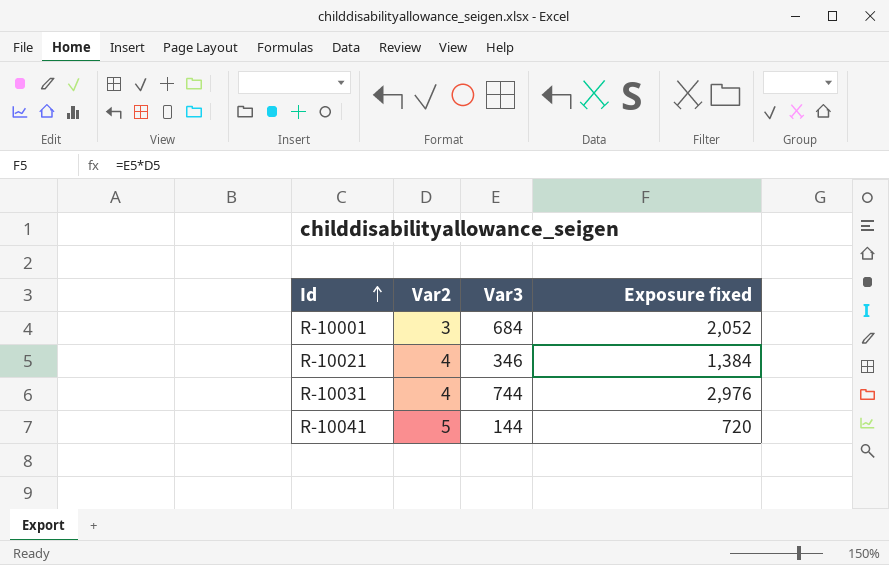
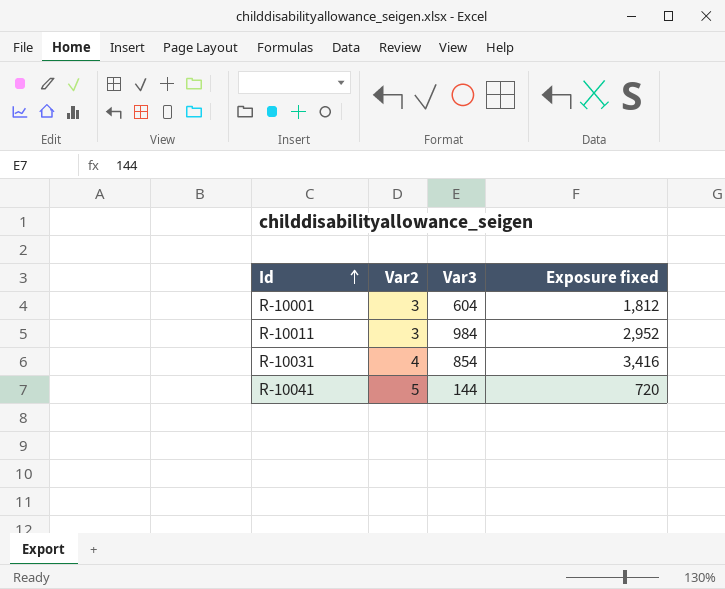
row R-10021: 4 | 346 | 1,384 -> none
R-10001 | Var3: 684 -> 604
R-10001 | Exposure fixed: 2,052 -> 1,812
row R-10011: none -> 3 | 984 | 2,952
R-10031 | Var3: 744 -> 854
R-10031 | Exposure fixed: 2,976 -> 3,416

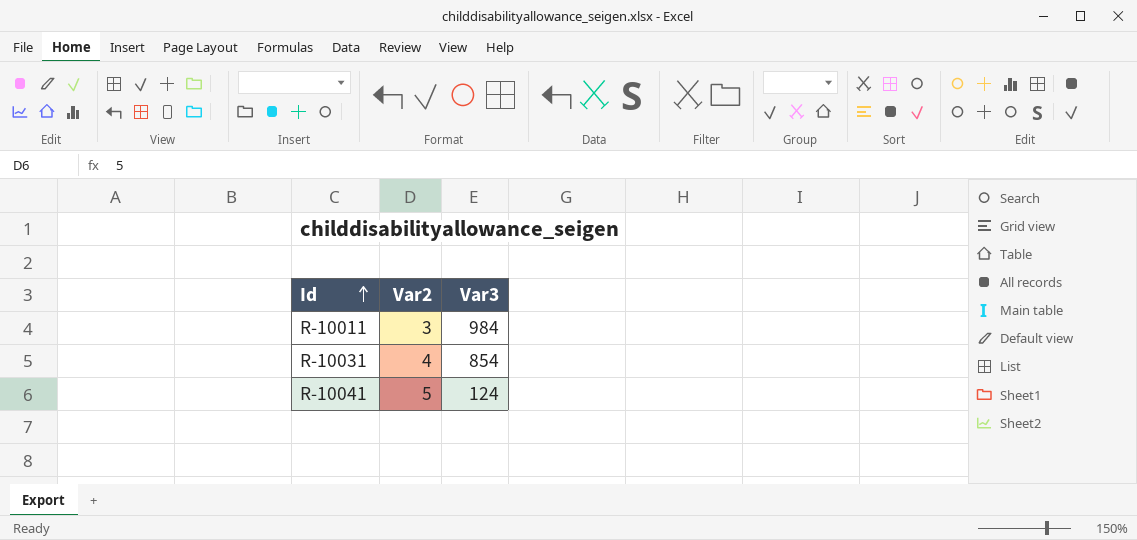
column Exposure fixed | formula: [Var2] * [Var3] -> none
row R-10001: 3 | 604 | 1,812 -> none
R-10041 | Var3: 144 -> 124

